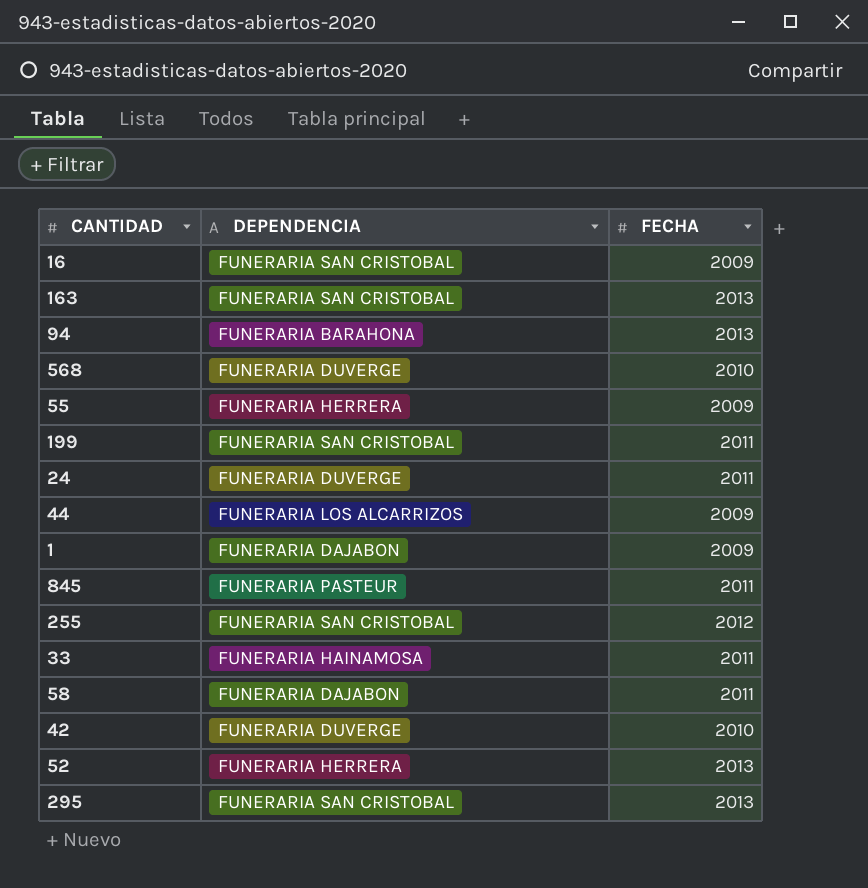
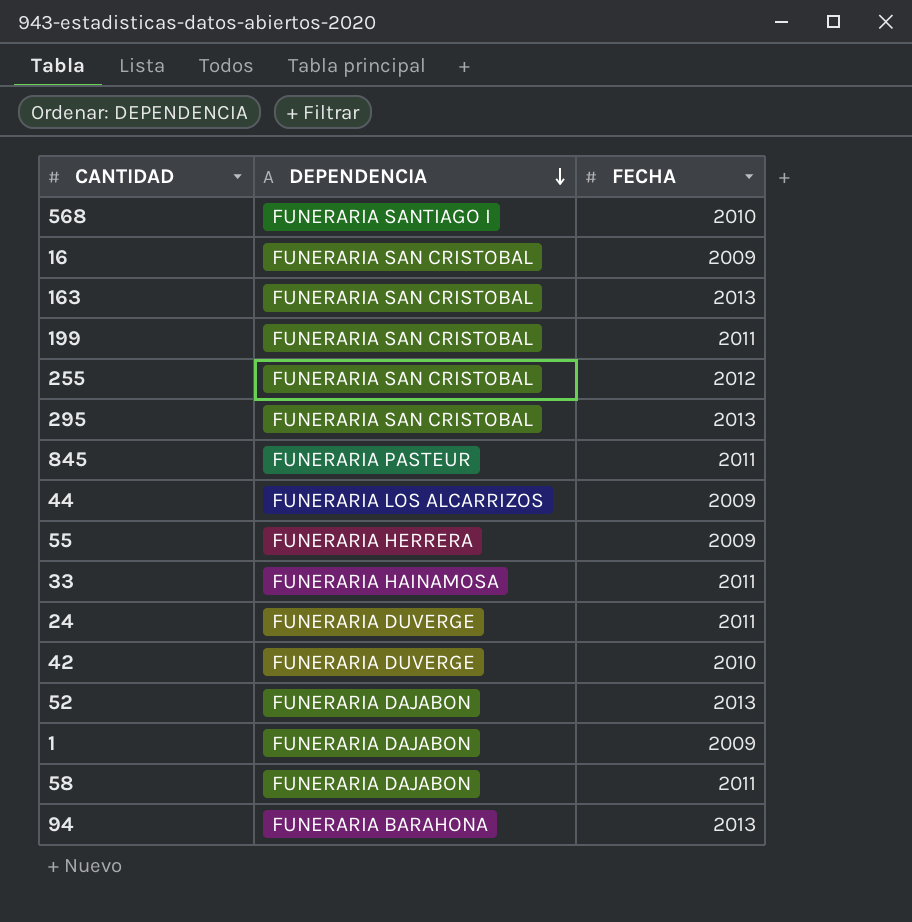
row order: none -> DEPENDENCIA descending
568 | DEPENDENCIA: FUNERARIA DUVERGE -> FUNERARIA SANTIAGO I
52 | DEPENDENCIA: FUNERARIA HERRERA -> FUNERARIA DAJABON

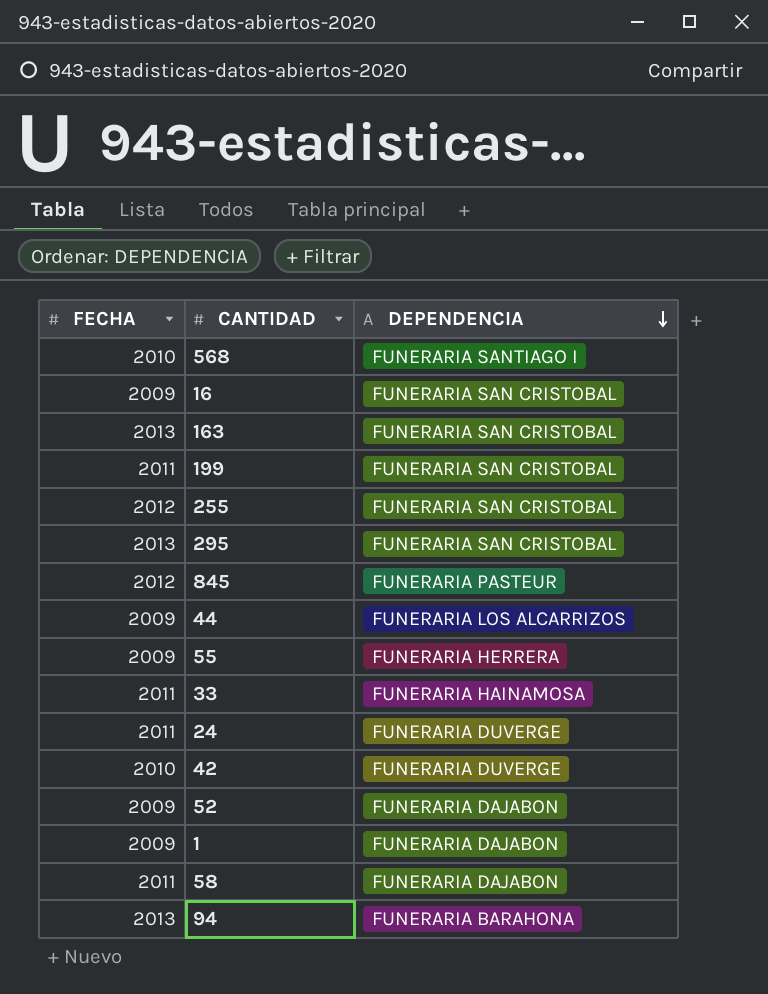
column FECHA | position: 3 -> 1
845 | FECHA: 2011 -> 2012
52 | FECHA: 2013 -> 2009

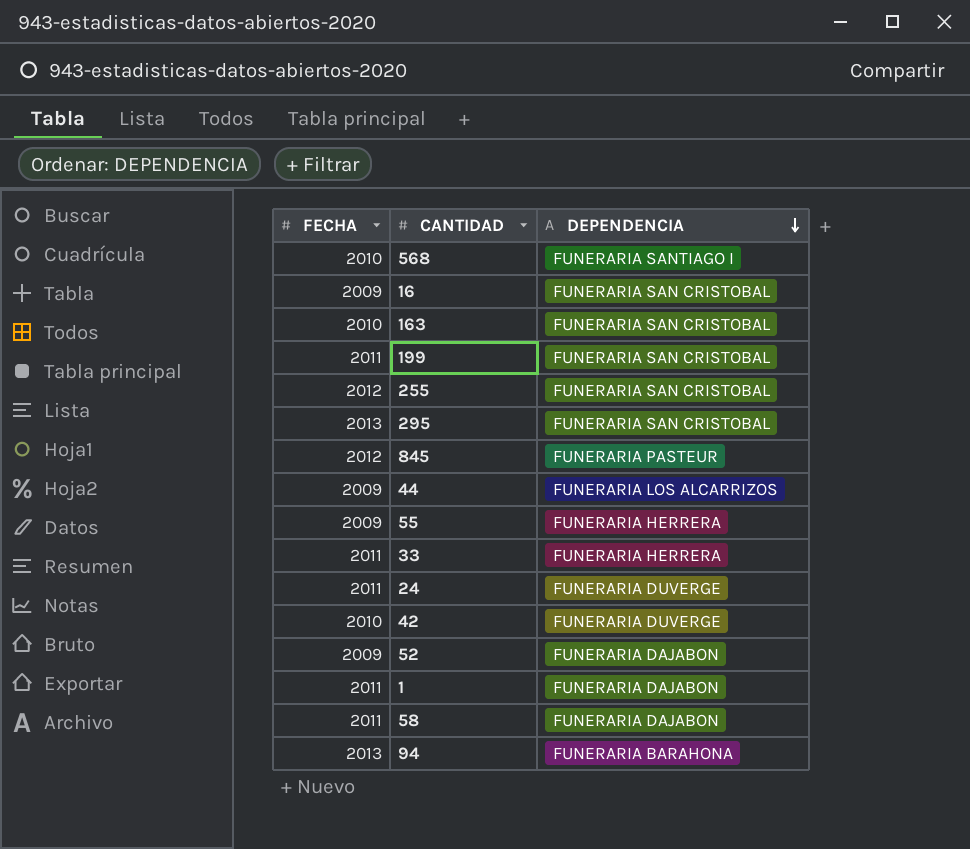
163 | FECHA: 2013 -> 2010
33 | DEPENDENCIA: FUNERARIA HAINAMOSA -> FUNERARIA HERRERA
1 | FECHA: 2009 -> 2011

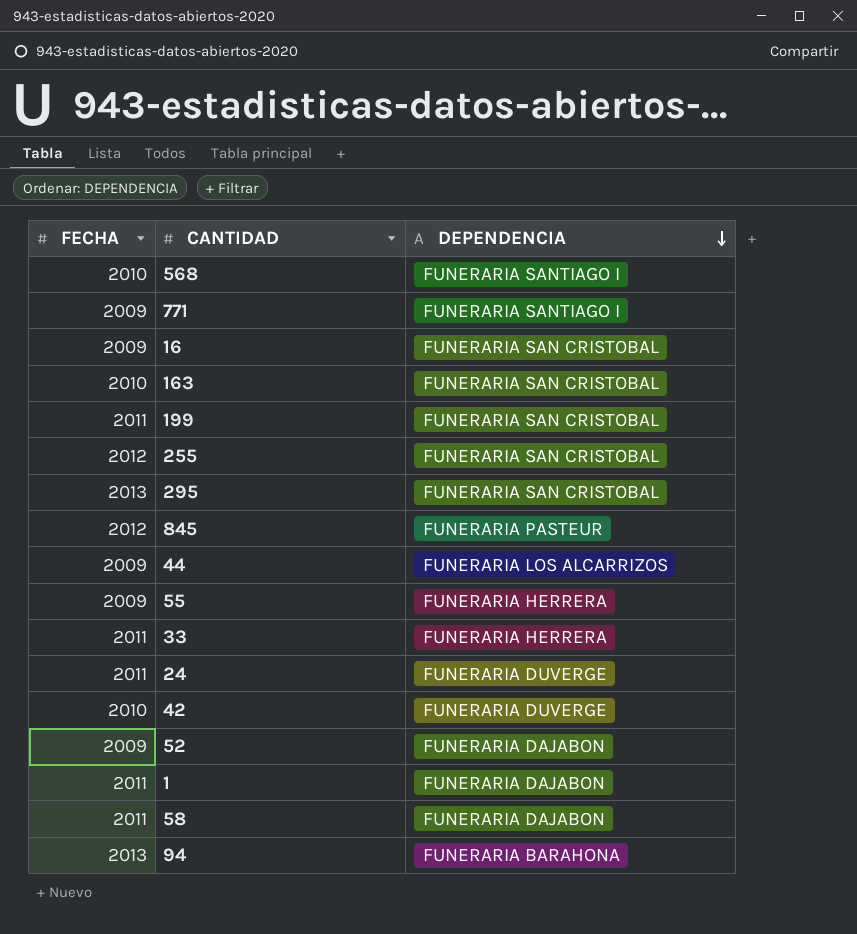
row 771: none -> 2009 | FUNERARIA SANTIAGO I

